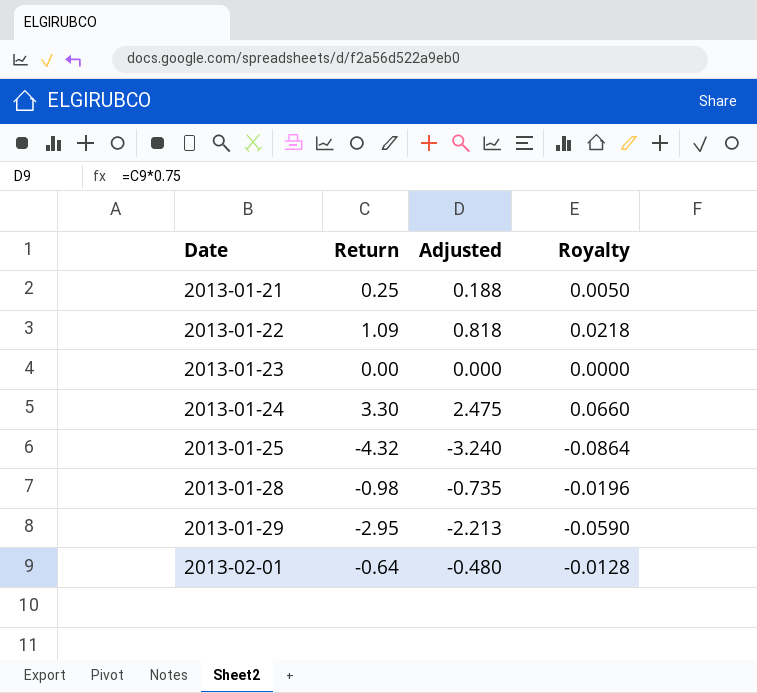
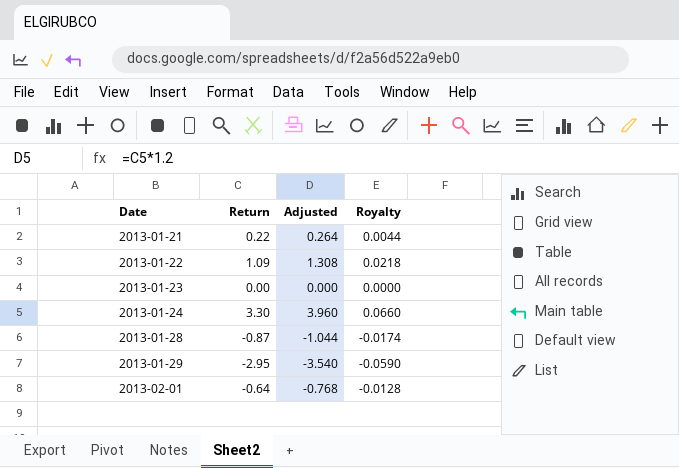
column Adjusted | formula: [Return] * 0.75 -> [Return] * 1.2
row 2013-01-25: -4.32 | -3.240 | -0.0864 -> none
2013-01-21 | Return: 0.25 -> 0.22
2013-01-21 | Royalty: 0.0050 -> 0.0044
2013-01-28 | Return: -0.98 -> -0.87
2013-01-28 | Royalty: -0.0196 -> -0.0174

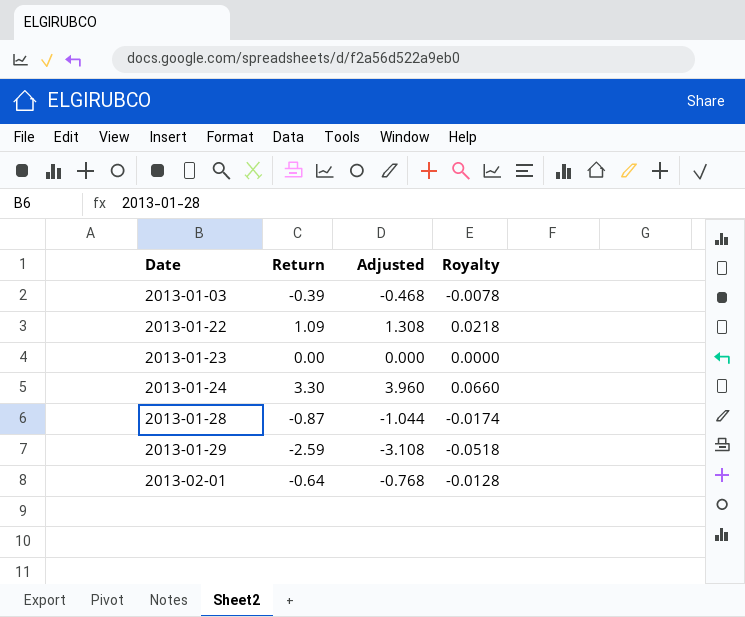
row 2013-01-21: 0.22 | 0.264 | 0.0044 -> none
row 2013-01-03: none -> -0.39 | -0.468 | -0.0078
2013-01-29 | Return: -2.95 -> -2.59
2013-01-29 | Adjusted: -3.540 -> -3.108
2013-01-29 | Royalty: -0.0590 -> -0.0518

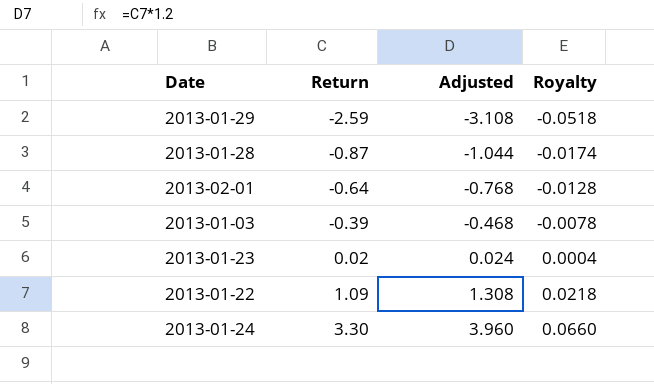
row order: Date ascending -> Return ascending
2013-01-23 | Return: 0.00 -> 0.02
2013-01-23 | Adjusted: 0.000 -> 0.024
2013-01-23 | Royalty: 0.0000 -> 0.0004

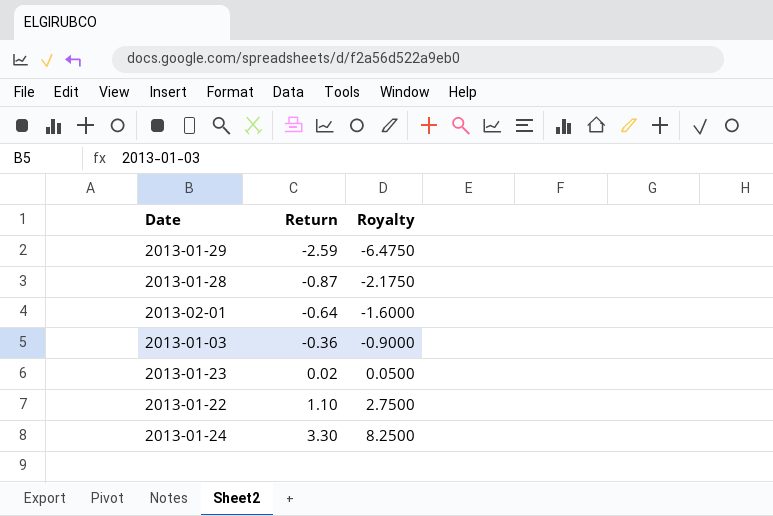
column Adjusted | formula: [Return] * 1.2 -> none
column Royalty | formula: [Return] * 0.02 -> [Return] * 2.5
2013-01-03 | Return: -0.39 -> -0.36
2013-01-22 | Return: 1.09 -> 1.10

